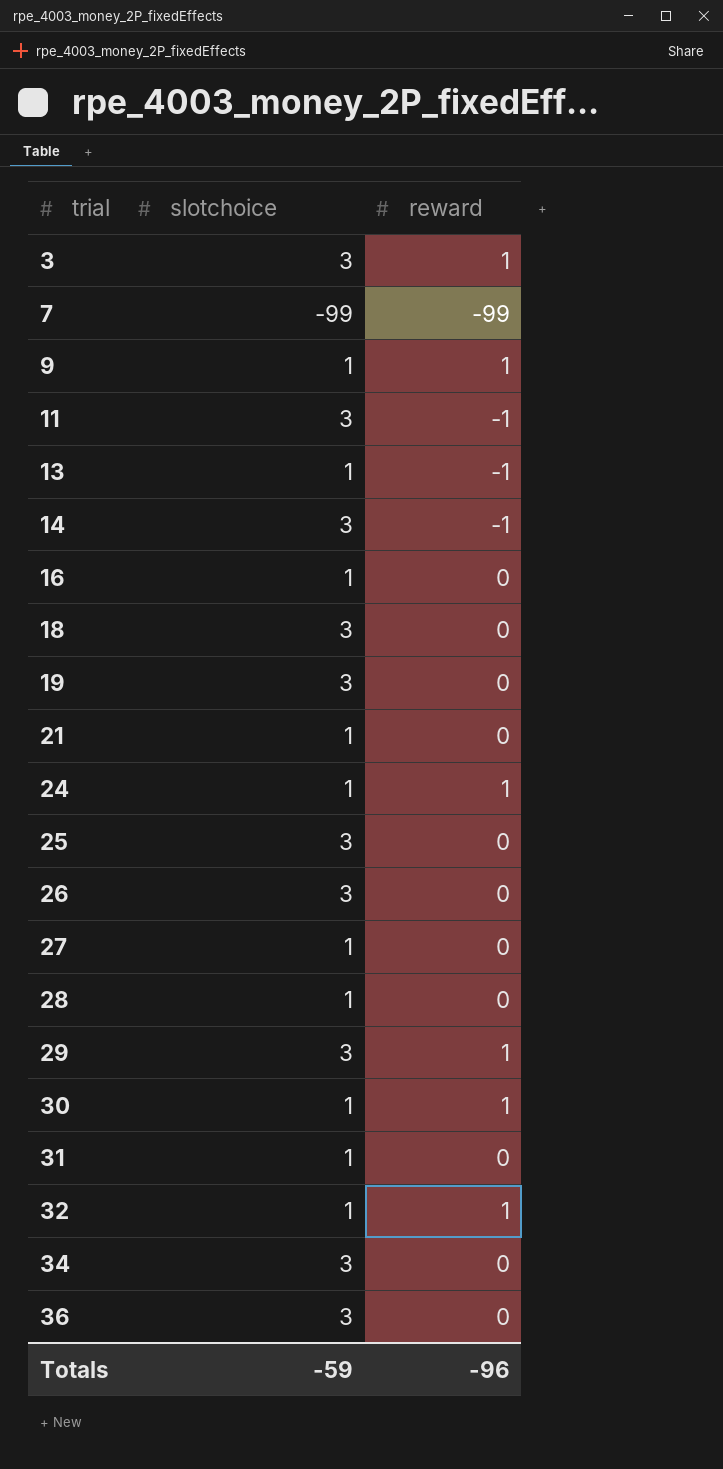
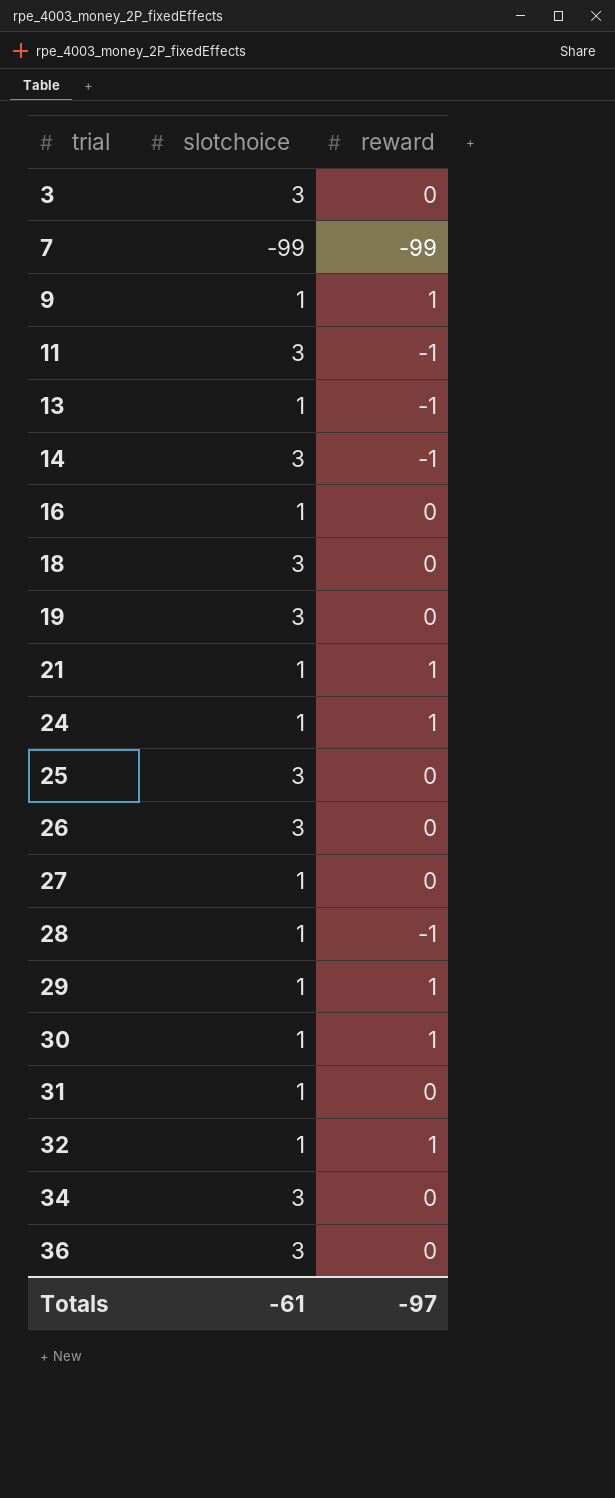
3 | reward: 1 -> 0
21 | reward: 0 -> 1
28 | reward: 0 -> -1
29 | slotchoice: 3 -> 1
Totals | slotchoice: -59 -> -61
Totals | reward: -96 -> -97

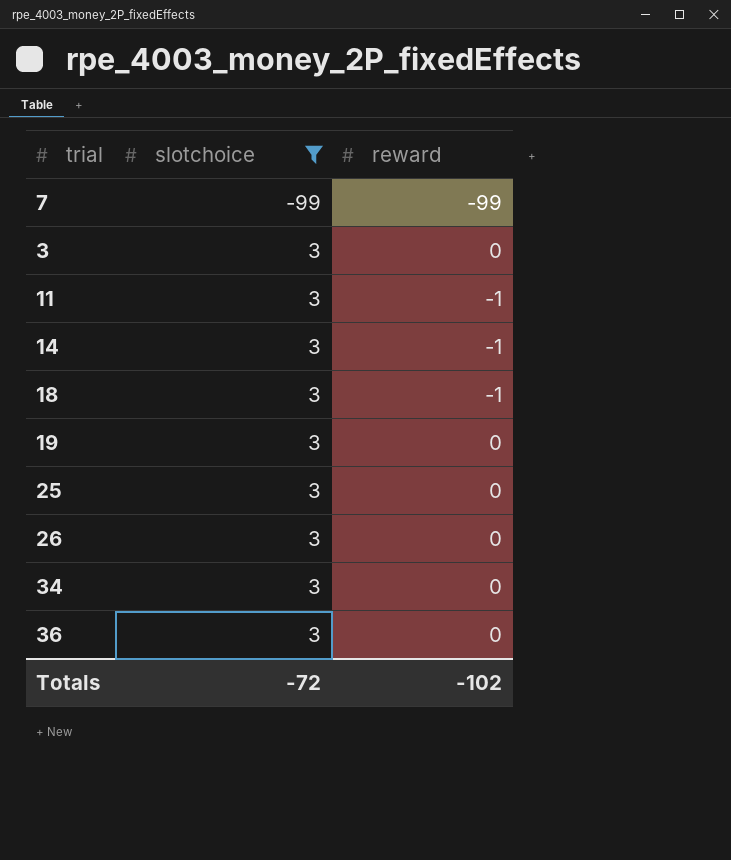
filter: none -> slotchoice != 1
row order: trial ascending -> slotchoice ascending
18 | reward: 0 -> -1
Totals | slotchoice: -61 -> -72
Totals | reward: -97 -> -102

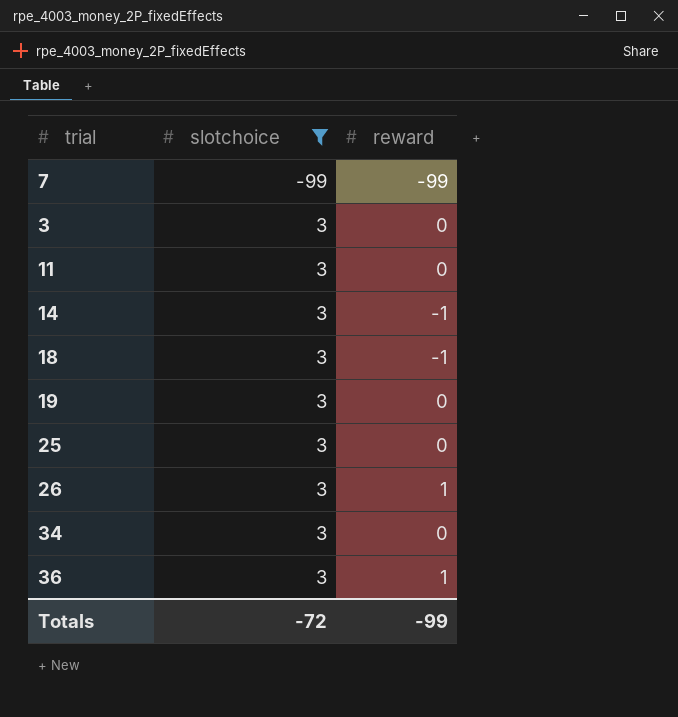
11 | reward: -1 -> 0
26 | reward: 0 -> 1
36 | reward: 0 -> 1
Totals | reward: -102 -> -99

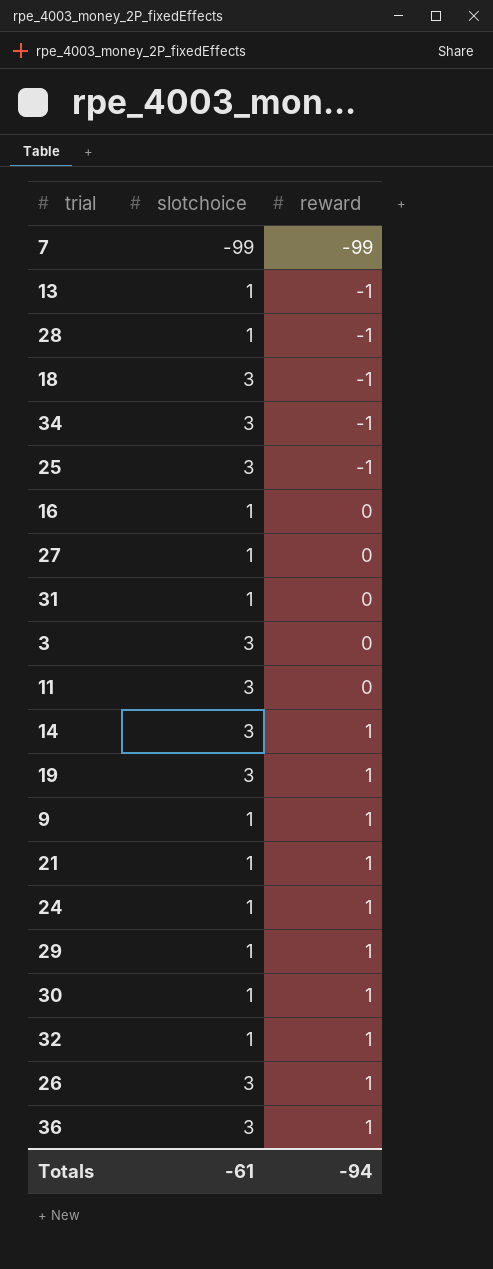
filter: slotchoice != 1 -> none
row order: slotchoice ascending -> reward ascending
34 | reward: 0 -> -1
25 | reward: 0 -> -1
14 | reward: -1 -> 1
19 | reward: 0 -> 1
Totals | slotchoice: -72 -> -61
Totals | reward: -99 -> -94

